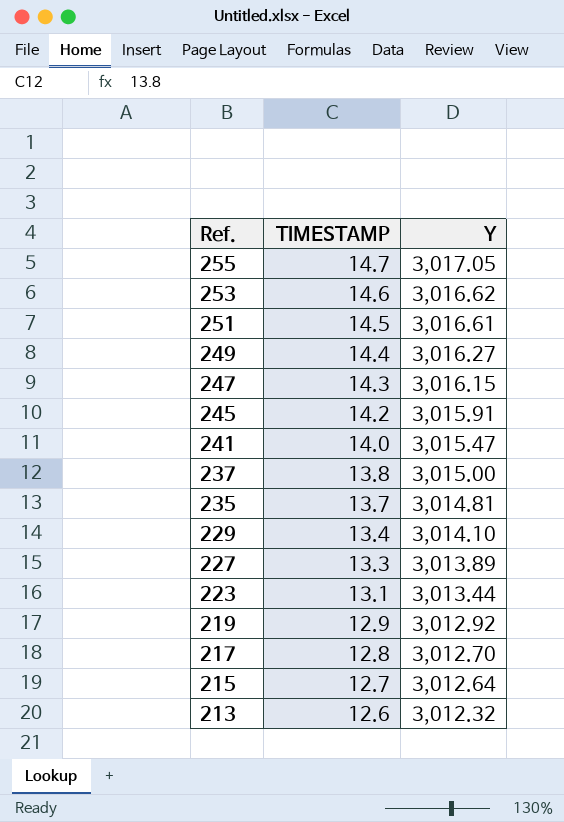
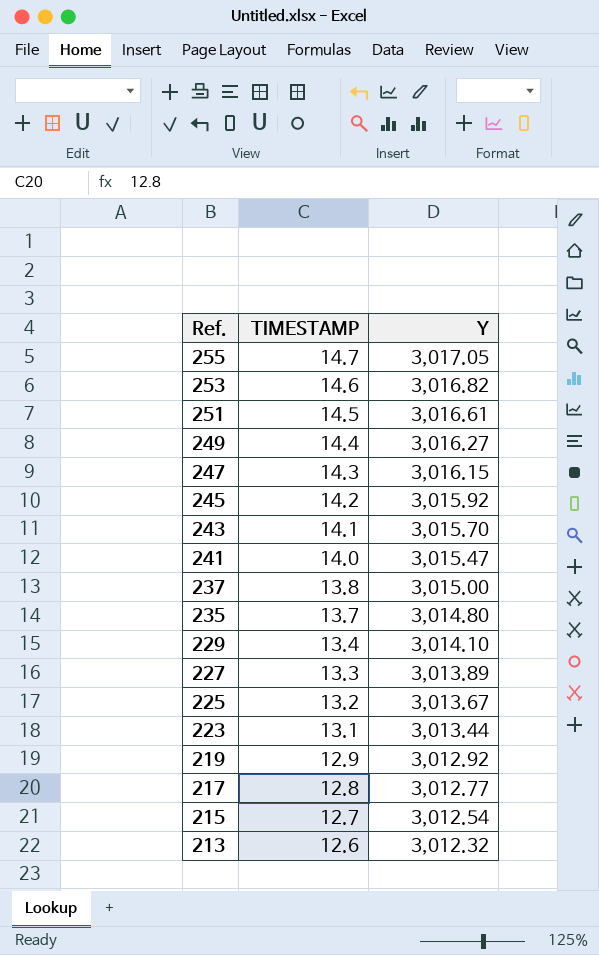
253 | Y: 3,016.62 -> 3,016.82
245 | Y: 3,015.91 -> 3,015.92
row 243: none -> 14.1 | 3,015.70
235 | Y: 3,014.81 -> 3,014.80
row 225: none -> 13.2 | 3,013.67
217 | Y: 3,012.70 -> 3,012.77
215 | Y: 3,012.64 -> 3,012.54

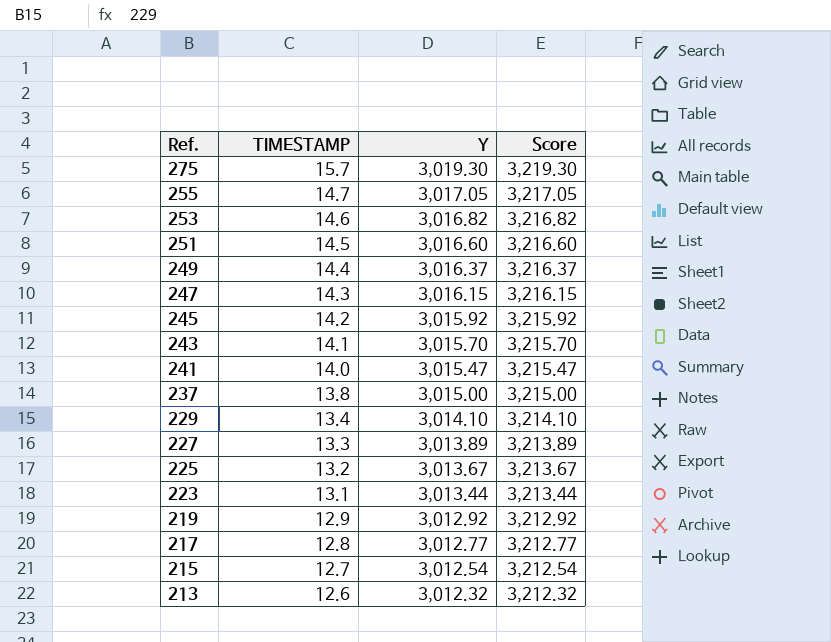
column Score | formula: none -> [Y] + 200
row 235: 13.7 | 3,014.80 -> none
row 275: none -> 15.7 | 3,019.30 | 3,219.30
251 | Y: 3,016.61 -> 3,016.60
249 | Y: 3,016.27 -> 3,016.37

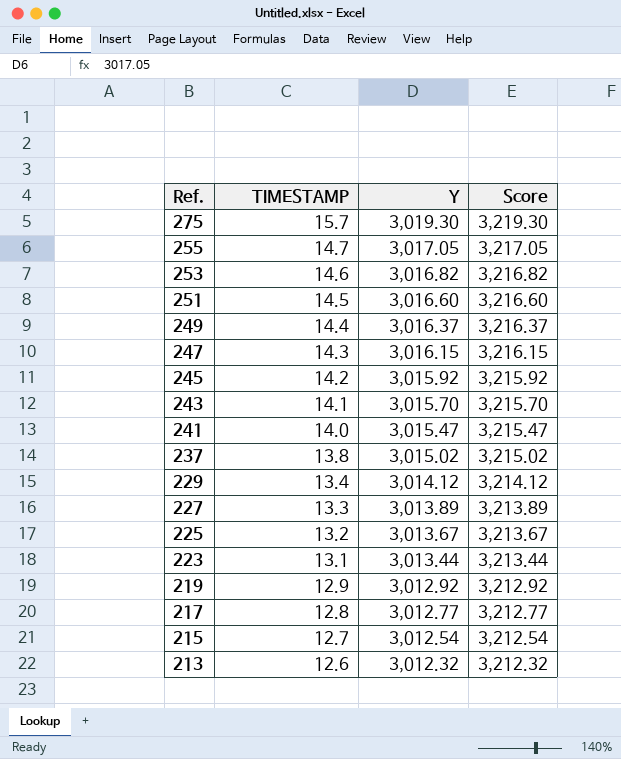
237 | Y: 3,015.00 -> 3,015.02
237 | Score: 3,215.00 -> 3,215.02
229 | Y: 3,014.10 -> 3,014.12
229 | Score: 3,214.10 -> 3,214.12

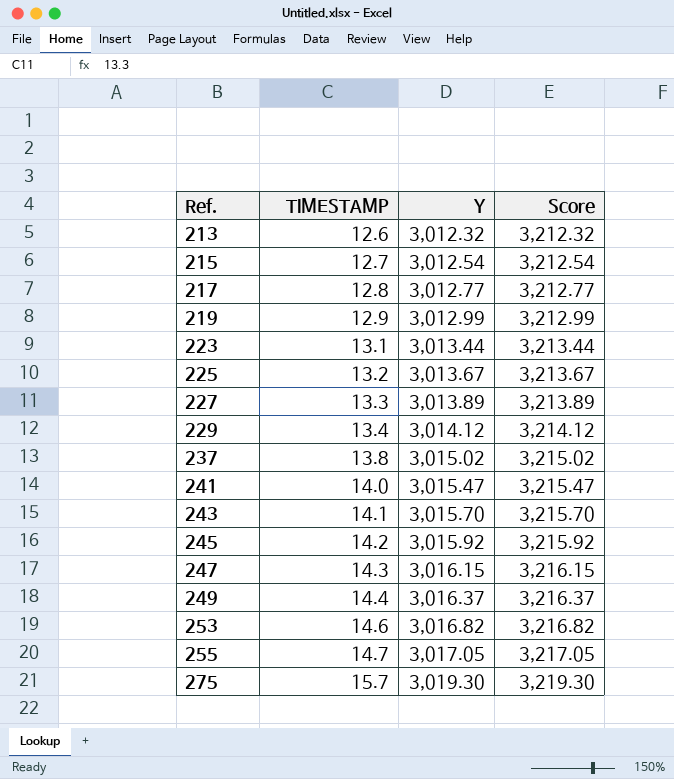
row order: Ref. descending -> Ref. ascending
row 251: 14.5 | 3,016.60 | 3,216.60 -> none
219 | Y: 3,012.92 -> 3,012.99
219 | Score: 3,212.92 -> 3,212.99

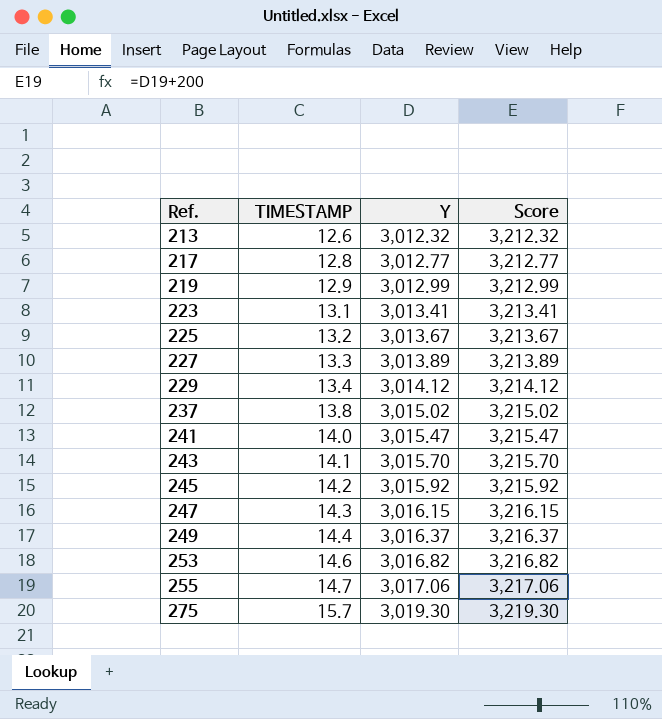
row 215: 12.7 | 3,012.54 | 3,212.54 -> none
223 | Y: 3,013.44 -> 3,013.41
223 | Score: 3,213.44 -> 3,213.41
255 | Y: 3,017.05 -> 3,017.06
255 | Score: 3,217.05 -> 3,217.06

